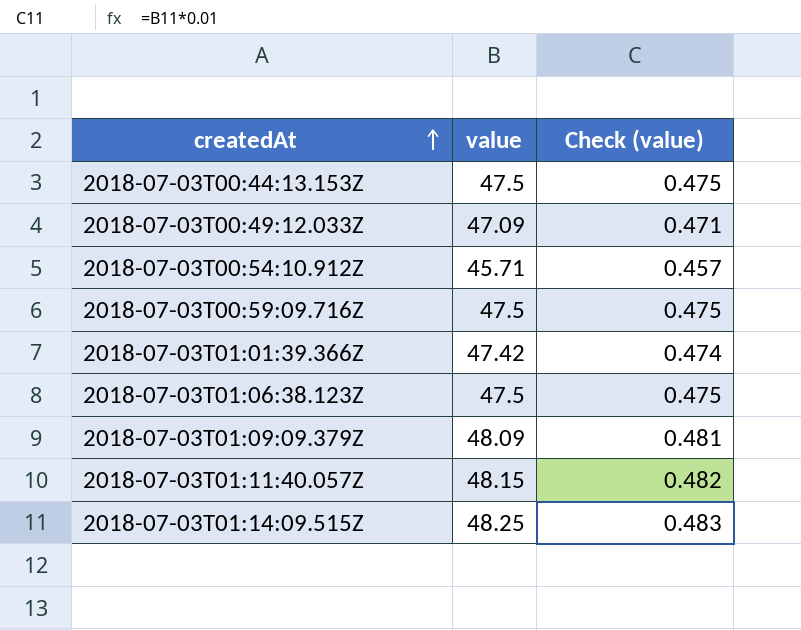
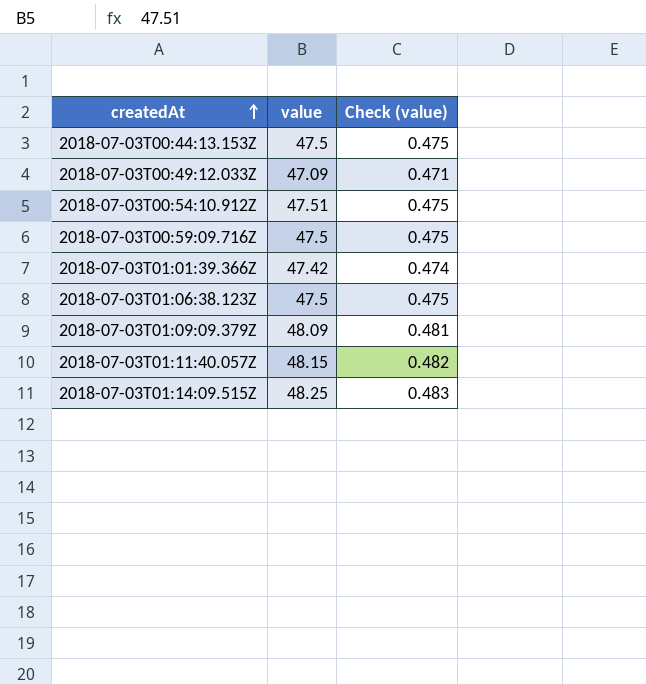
2018-07-03T00:54:10.912Z | value: 45.71 -> 47.51
2018-07-03T00:54:10.912Z | Check (value): 0.457 -> 0.475

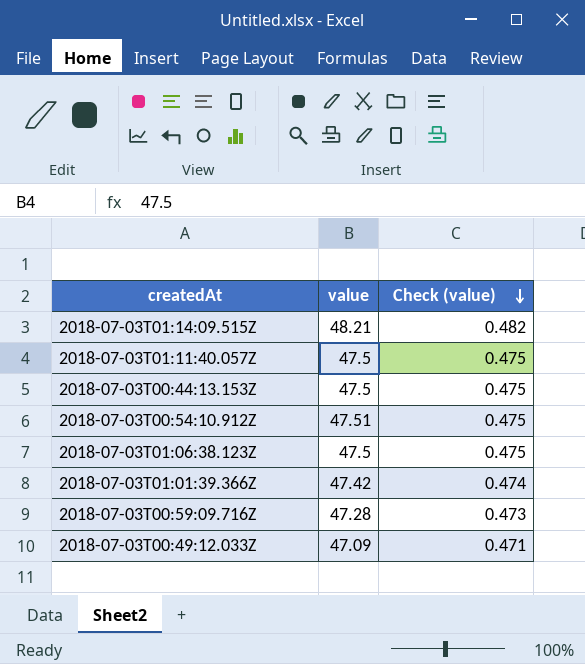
row order: createdAt ascending -> Check (value) descending
row 2018-07-03T01:09:09.379Z: 48.09 | 0.481 -> none
2018-07-03T01:14:09.515Z | value: 48.25 -> 48.21
2018-07-03T01:14:09.515Z | Check (value): 0.483 -> 0.482
2018-07-03T01:11:40.057Z | value: 48.15 -> 47.5
2018-07-03T01:11:40.057Z | Check (value): 0.482 -> 0.475
2018-07-03T00:59:09.716Z | value: 47.5 -> 47.28
2018-07-03T00:59:09.716Z | Check (value): 0.475 -> 0.473

